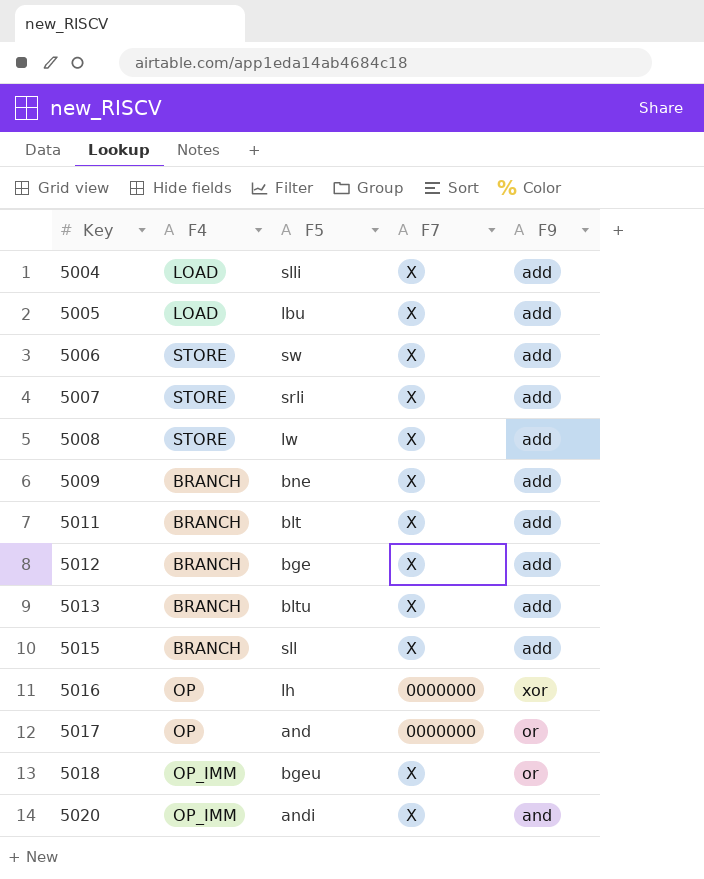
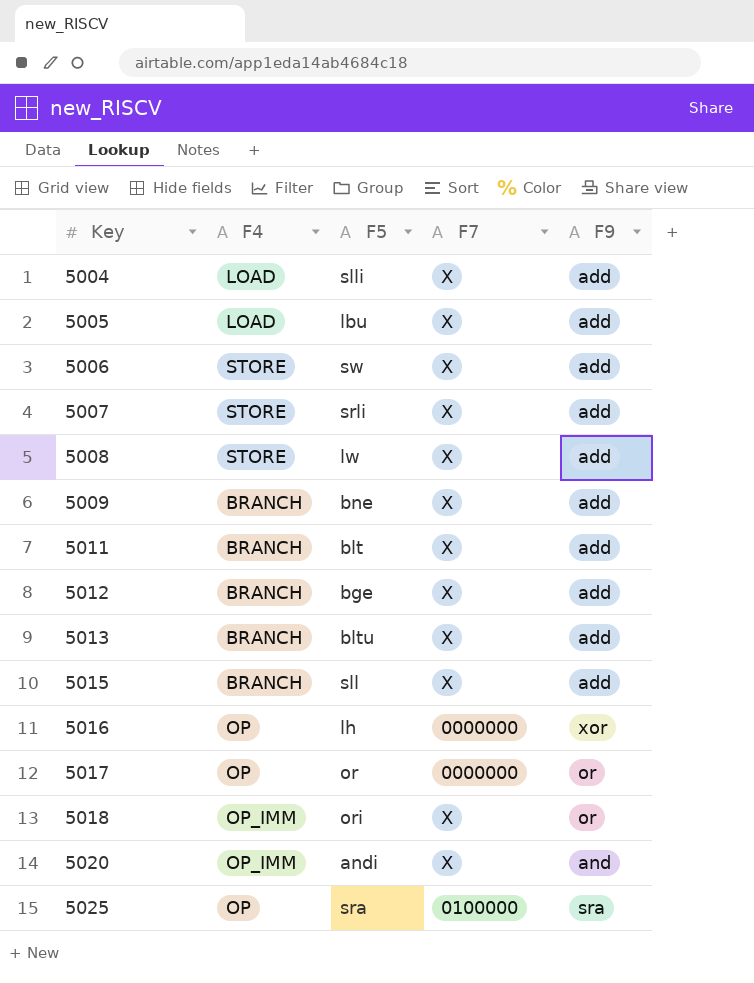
5017 | F5: and -> or
5018 | F5: bgeu -> ori
row 5025: none -> OP | sra | 0100000 | sra

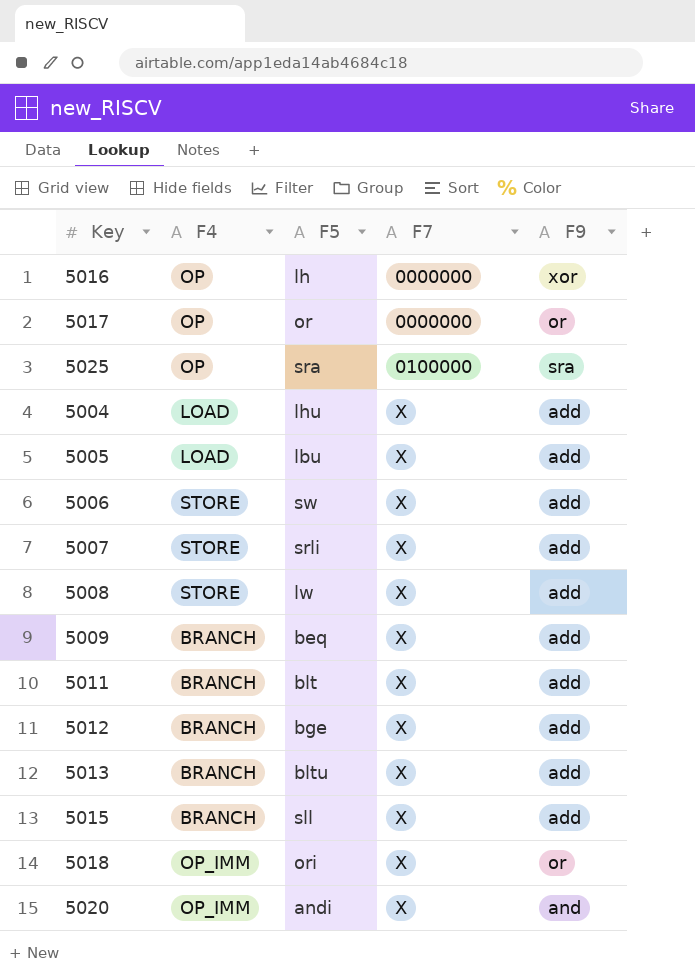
row order: Key ascending -> F7 ascending
5004 | F5: slli -> lhu
5009 | F5: bne -> beq

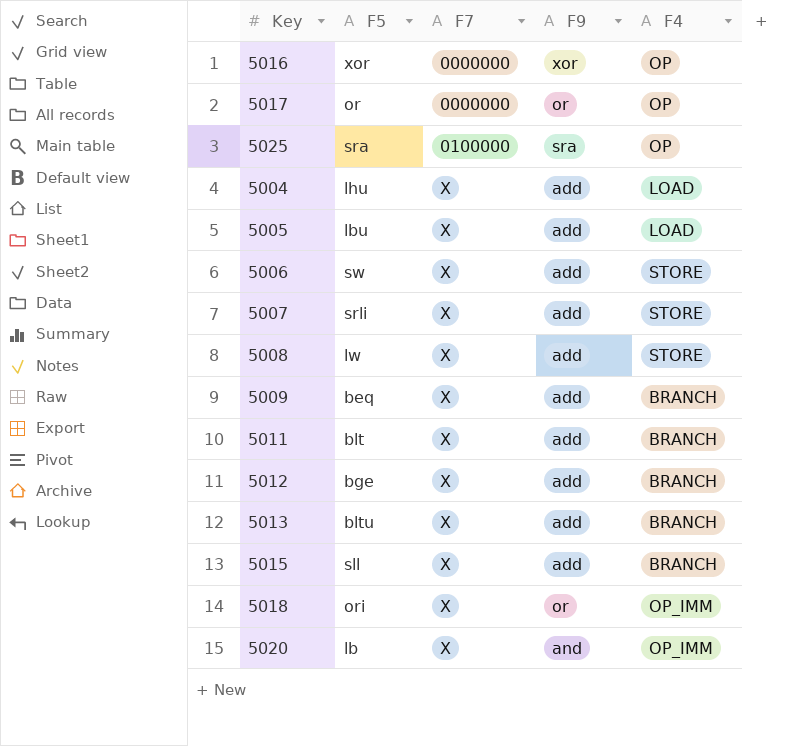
column F4 | position: 2 -> 5
5016 | F5: lh -> xor
5020 | F5: andi -> lb

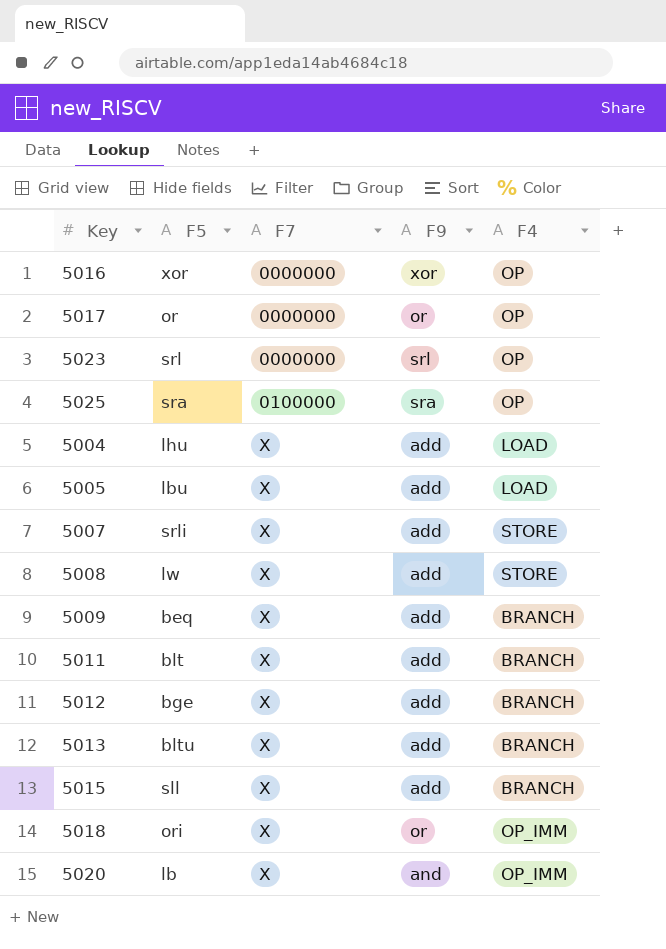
row 5006: sw | X | add | STORE -> none
row 5023: none -> srl | 0000000 | srl | OP

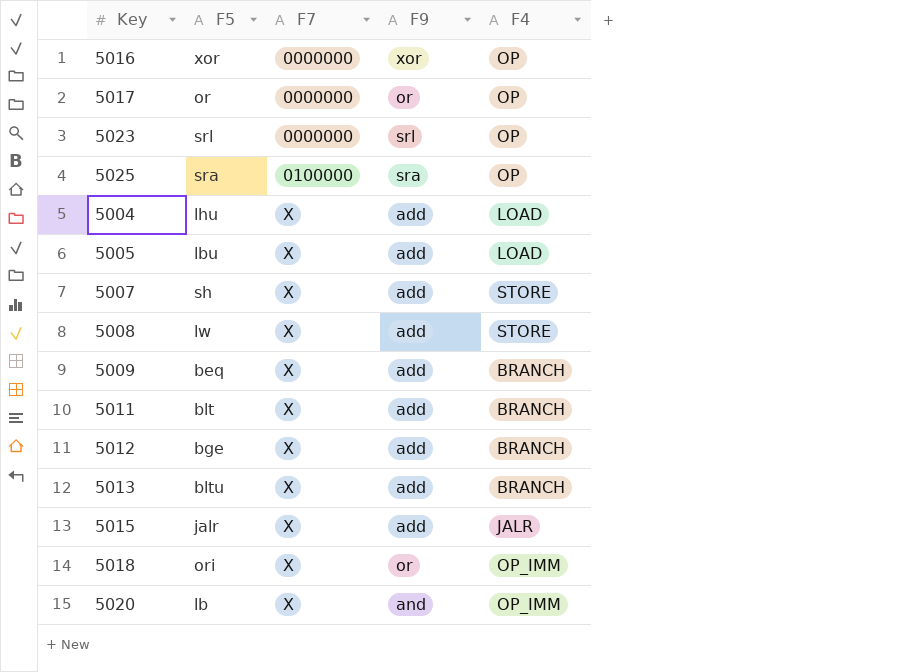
5007 | F5: srli -> sh
5015 | F5: sll -> jalr
5015 | F4: BRANCH -> JALR

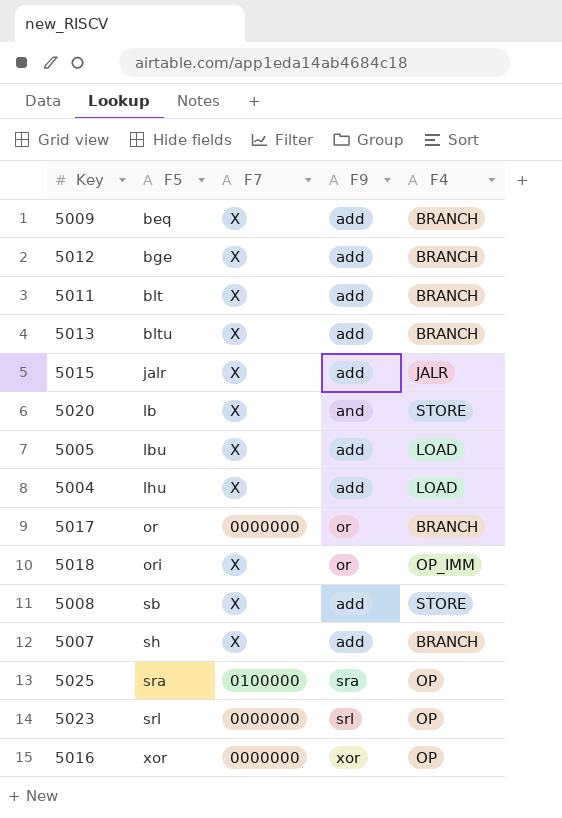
row order: F7 ascending -> F5 ascending
5020 | F4: OP_IMM -> STORE
5017 | F4: OP -> BRANCH
5008 | F5: lw -> sb
5007 | F4: STORE -> BRANCH

